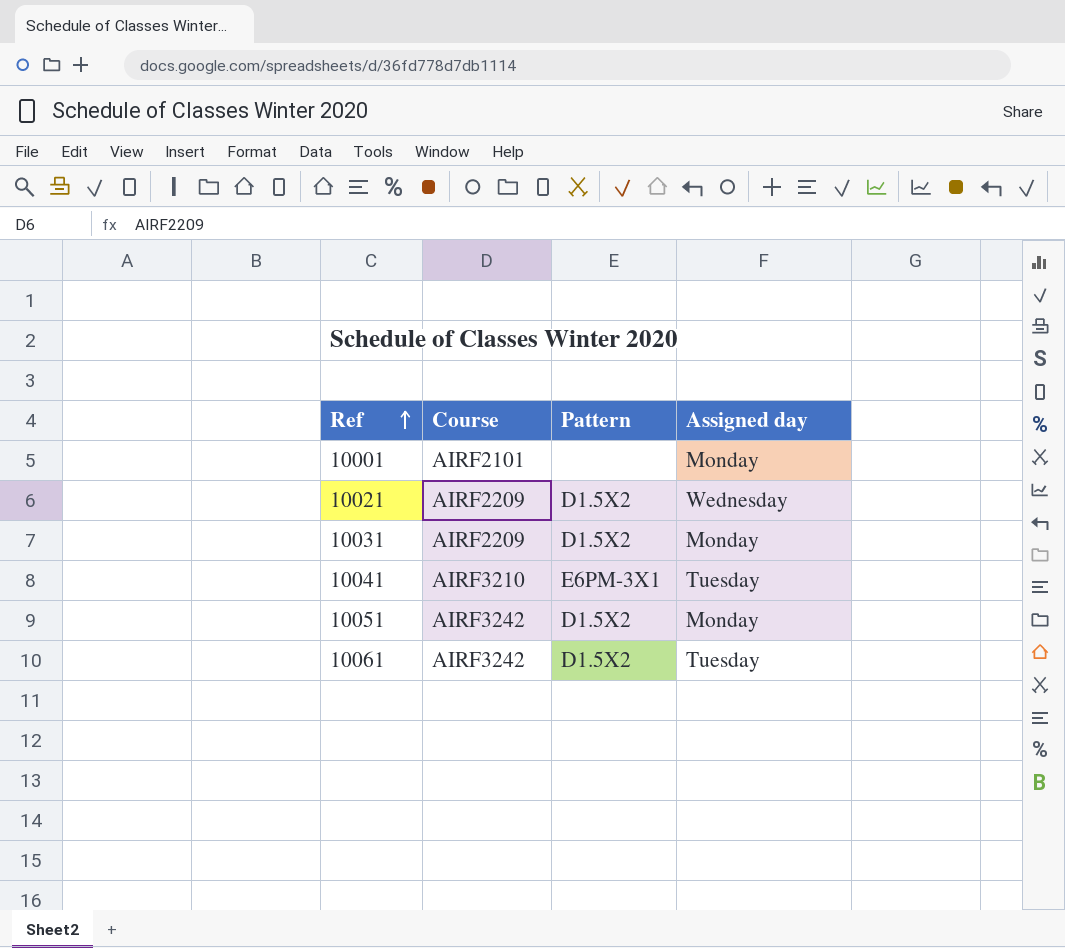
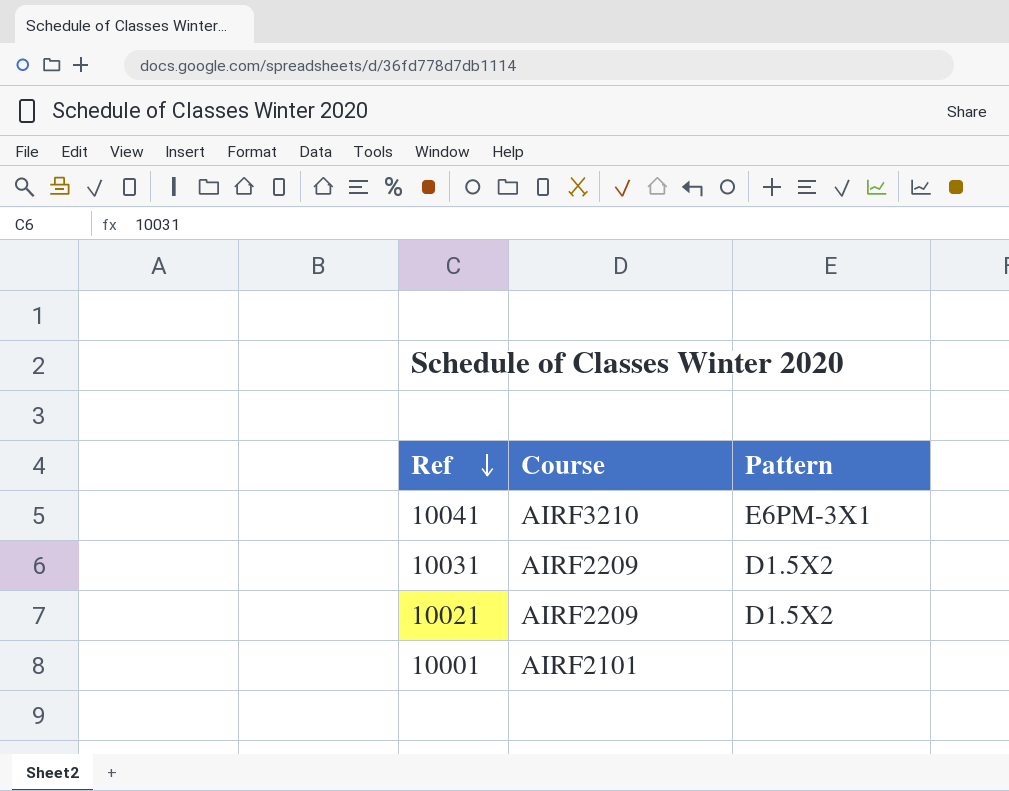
row order: Ref ascending -> Ref descending
column Assigned day | position: 4 -> none
row 10051: AIRF3242 | D1.5X2 | Monday -> none
row 10061: AIRF3242 | D1.5X2 | Tuesday -> none

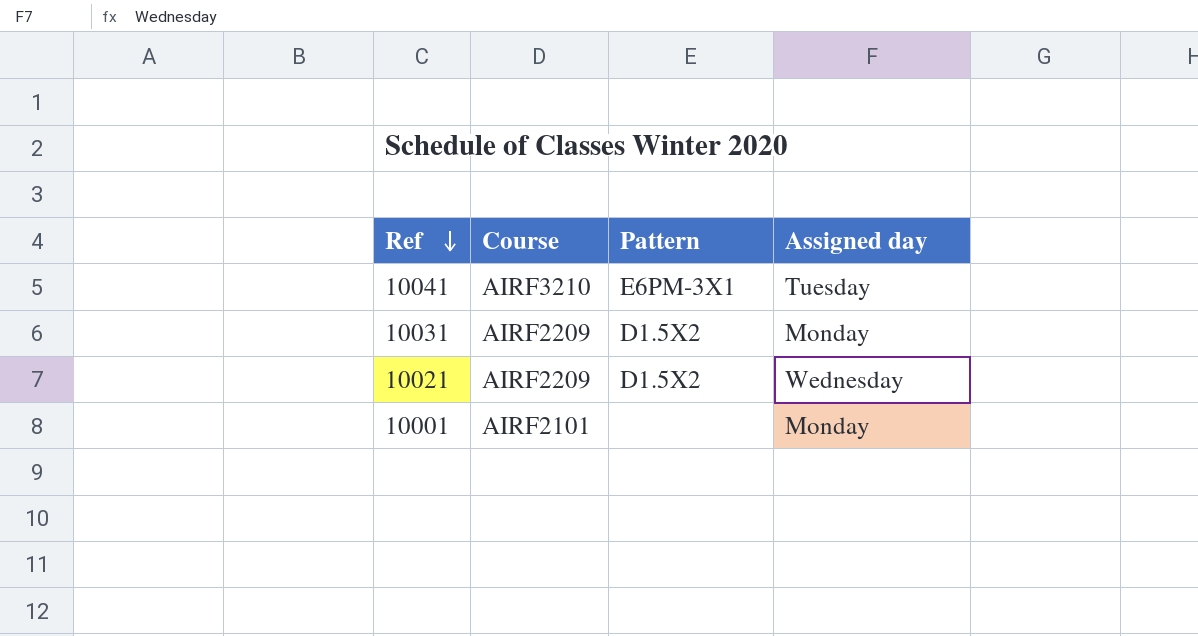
column Assigned day | position: none -> 4

